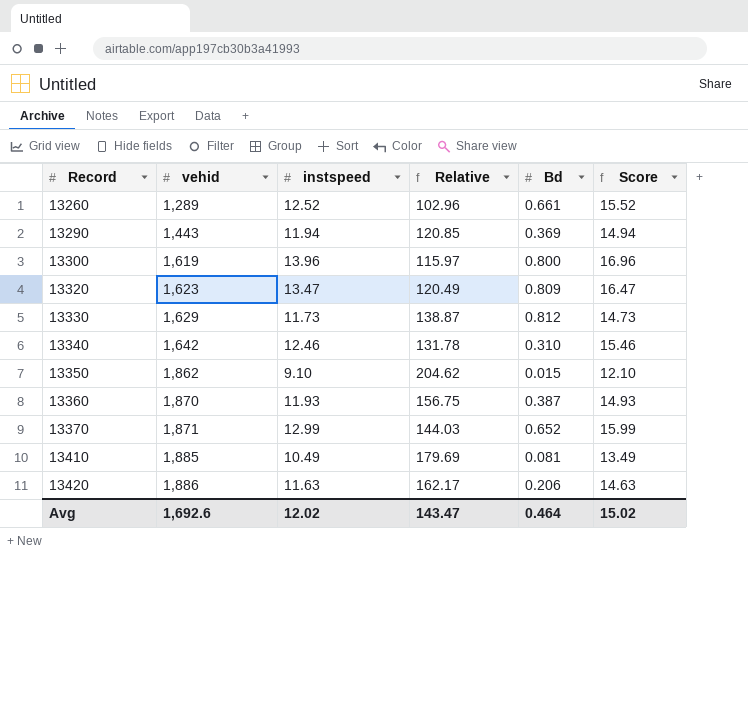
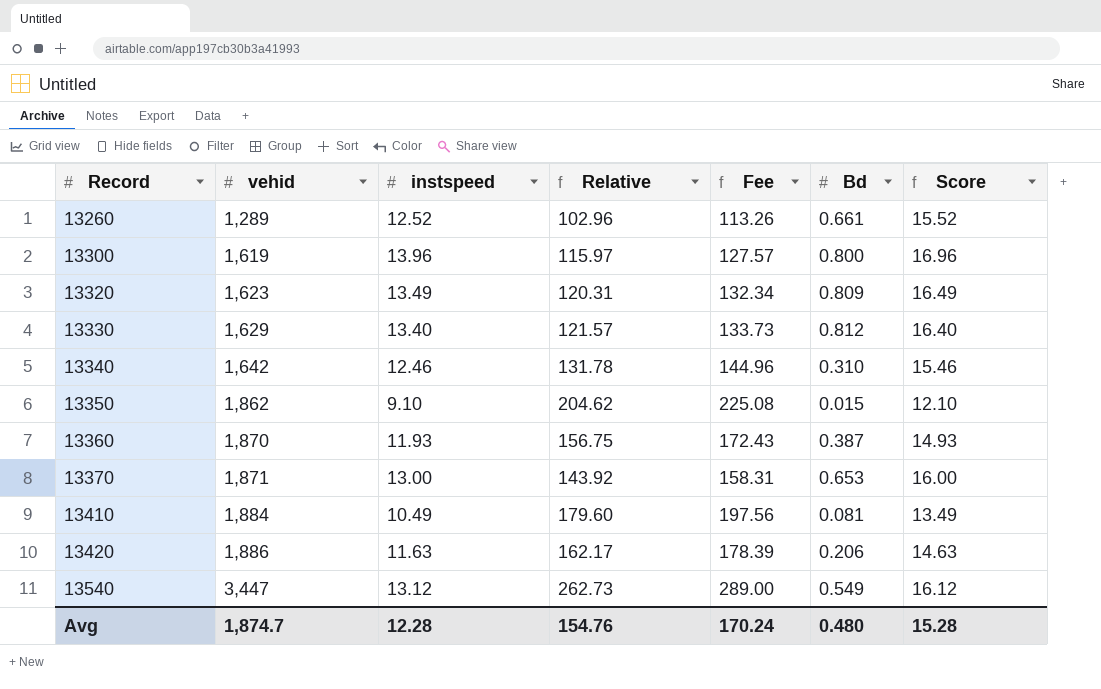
column Fee | formula: none -> [Relative] * 1.1
row 13290: 1,443 | 11.94 | 120.85 | 0.369 | 14.94 -> none
13320 | instspeed: 13.47 -> 13.49
13320 | Relative: 120.49 -> 120.31
13320 | Score: 16.47 -> 16.49
13330 | instspeed: 11.73 -> 13.40
13330 | Relative: 138.87 -> 121.57
13330 | Score: 14.73 -> 16.40
13370 | instspeed: 12.99 -> 13.00
13370 | Relative: 144.03 -> 143.92
13370 | Bd: 0.652 -> 0.653
13370 | Score: 15.99 -> 16.00
13410 | vehid: 1,885 -> 1,884
13410 | Relative: 179.69 -> 179.60
row 13540: none -> 3,447 | 13.12 | 262.73 | 289.00 | 0.549 | 16.12
Avg | vehid: 1,692.6 -> 1,874.7
Avg | instspeed: 12.02 -> 12.28
Avg | Relative: 143.47 -> 154.76
Avg | Bd: 0.464 -> 0.480
Avg | Score: 15.02 -> 15.28

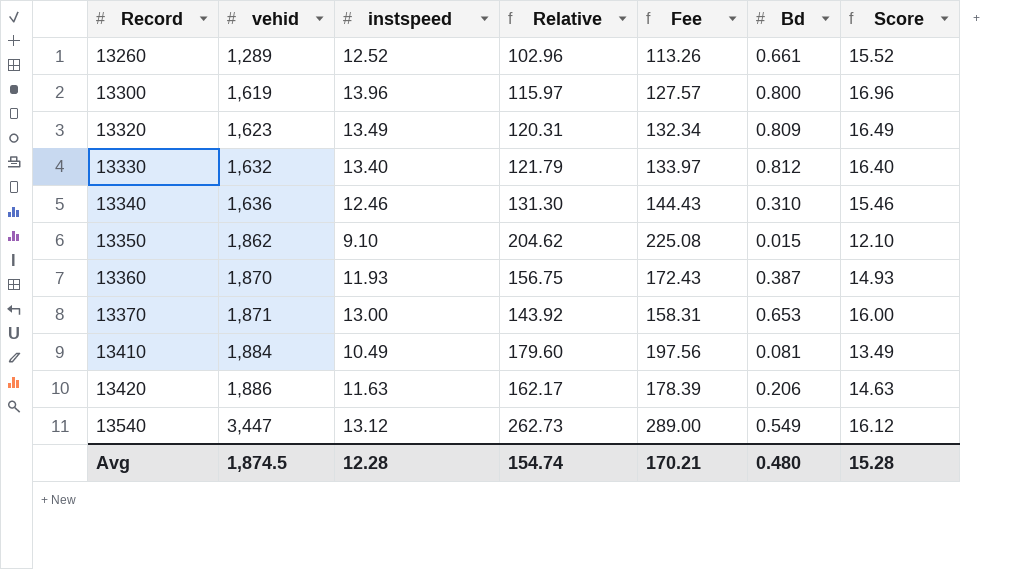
13330 | vehid: 1,629 -> 1,632
13330 | Relative: 121.57 -> 121.79
13330 | Fee: 133.73 -> 133.97
13340 | vehid: 1,642 -> 1,636
13340 | Relative: 131.78 -> 131.30
13340 | Fee: 144.96 -> 144.43
Avg | vehid: 1,874.7 -> 1,874.5
Avg | Relative: 154.76 -> 154.74
Avg | Fee: 170.24 -> 170.21

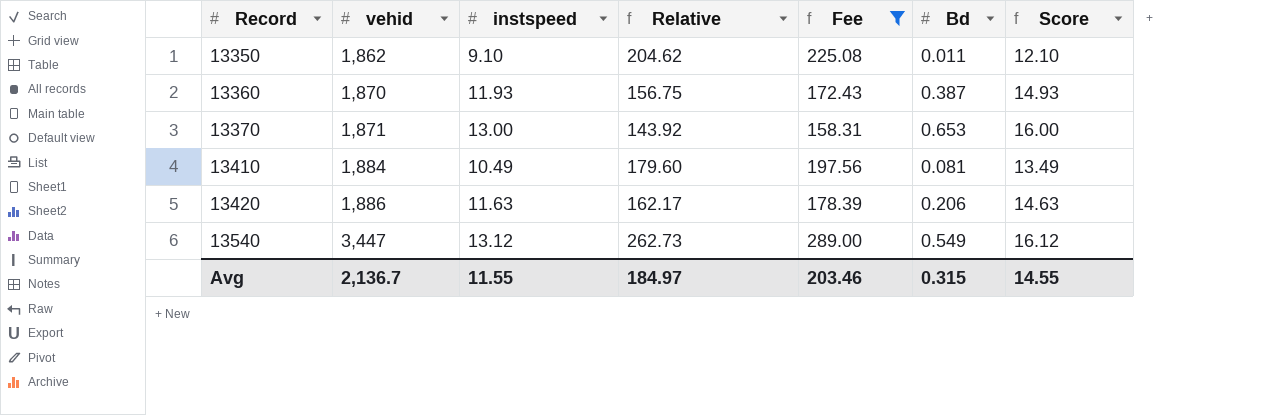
filter: none -> Fee >= 158.31
13350 | Bd: 0.015 -> 0.011
Avg | vehid: 1,874.5 -> 2,136.7
Avg | instspeed: 12.28 -> 11.55
Avg | Relative: 154.74 -> 184.97
Avg | Fee: 170.21 -> 203.46
Avg | Bd: 0.480 -> 0.315
Avg | Score: 15.28 -> 14.55

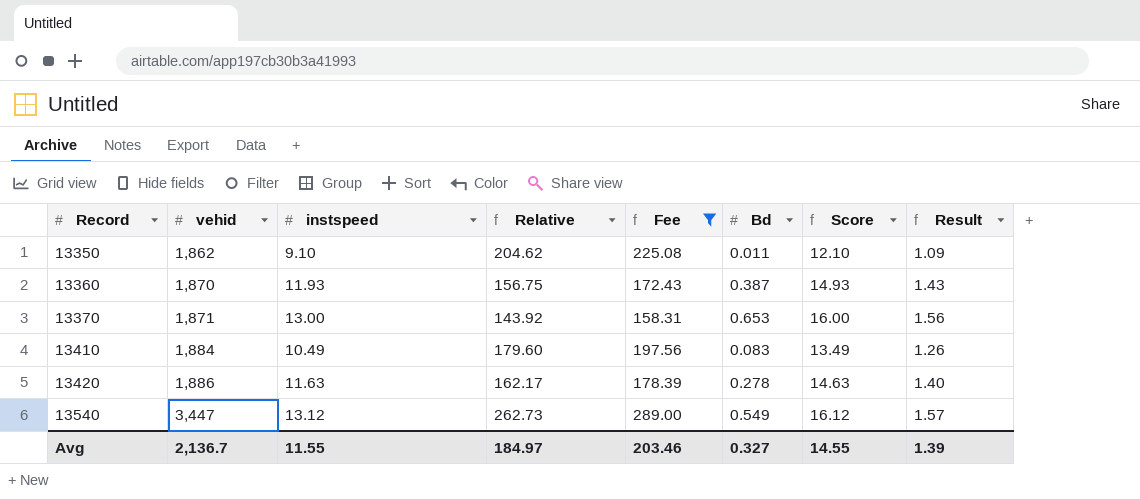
column Result | formula: none -> [instspeed] * 0.12
13410 | Bd: 0.081 -> 0.083
13420 | Bd: 0.206 -> 0.278
Avg | Bd: 0.315 -> 0.327

